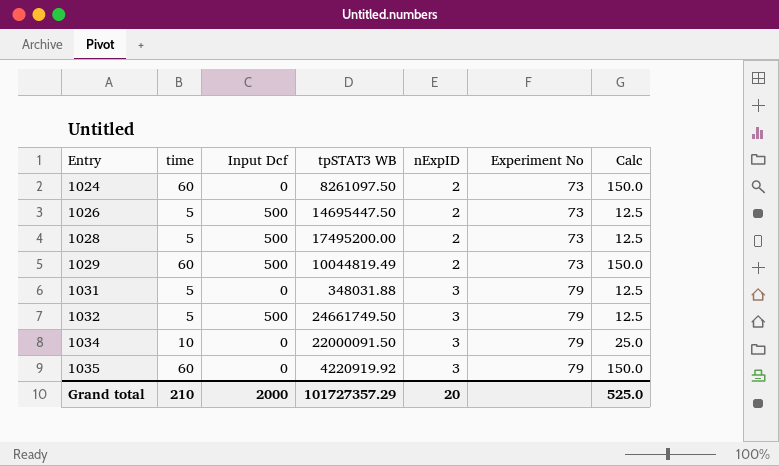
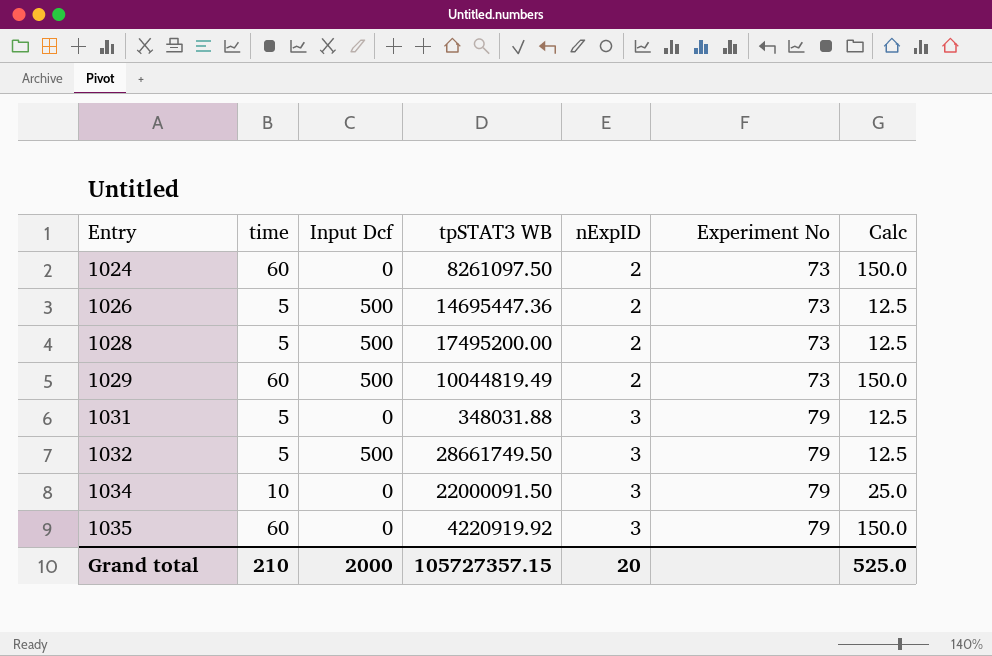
1026 | tpSTAT3 WB: 14695447.50 -> 14695447.36
1032 | tpSTAT3 WB: 24661749.50 -> 28661749.50
Grand total | tpSTAT3 WB: 101727357.29 -> 105727357.15

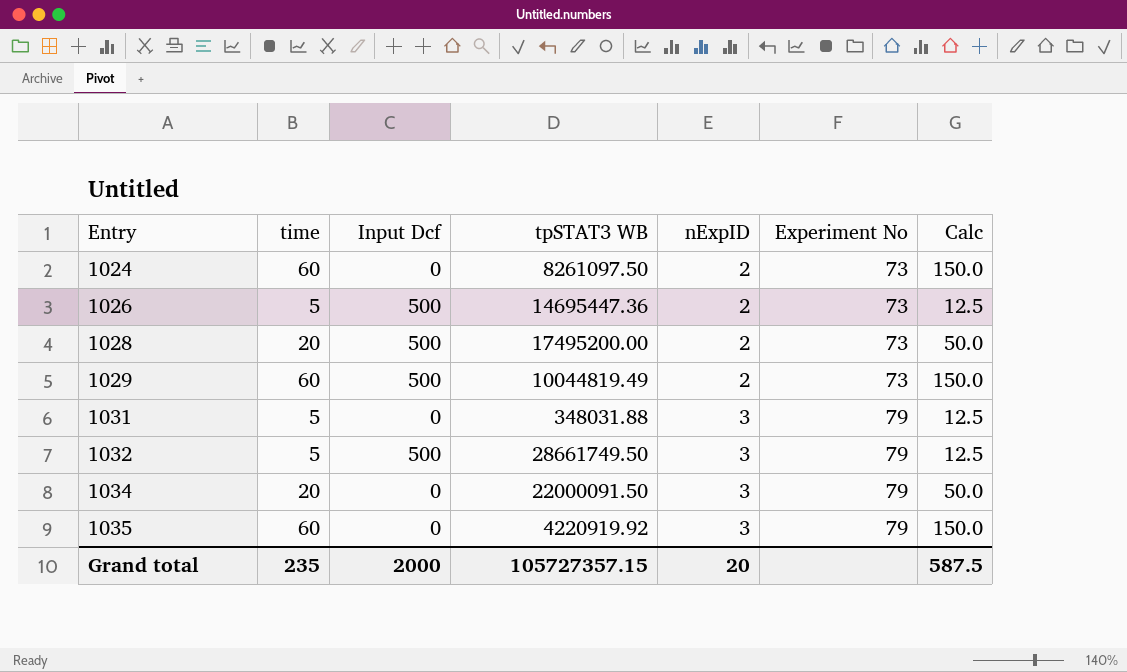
1028 | time: 5 -> 20
1028 | Calc: 12.5 -> 50.0
1034 | time: 10 -> 20
1034 | Calc: 25.0 -> 50.0
Grand total | time: 210 -> 235
Grand total | Calc: 525.0 -> 587.5

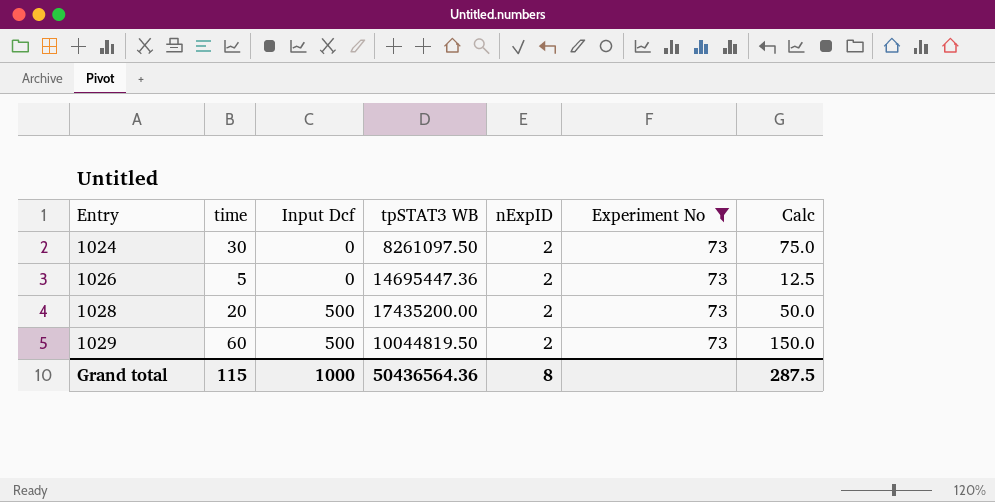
filter: none -> Experiment No = 73
1024 | time: 60 -> 30
1024 | Calc: 150.0 -> 75.0
1026 | Input Dcf: 500 -> 0
1028 | tpSTAT3 WB: 17495200.00 -> 17435200.00
1029 | tpSTAT3 WB: 10044819.49 -> 10044819.50
Grand total | time: 235 -> 115
Grand total | Input Dcf: 2000 -> 1000
Grand total | tpSTAT3 WB: 105727357.15 -> 50436564.36
Grand total | nExpID: 20 -> 8
Grand total | Calc: 587.5 -> 287.5

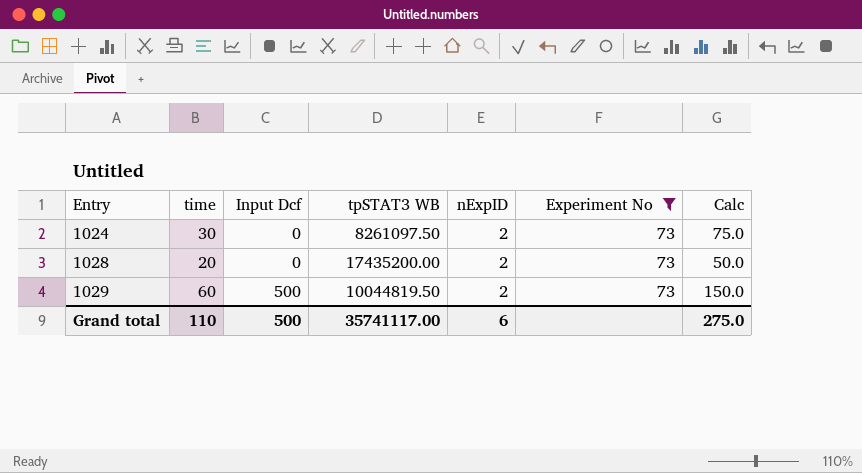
row 1026: 5 | 0 | 14695447.36 | 2 | 73 | 12.5 -> none
1028 | Input Dcf: 500 -> 0
Grand total | time: 115 -> 110
Grand total | Input Dcf: 1000 -> 500
Grand total | tpSTAT3 WB: 50436564.36 -> 35741117.00
Grand total | nExpID: 8 -> 6
Grand total | Calc: 287.5 -> 275.0

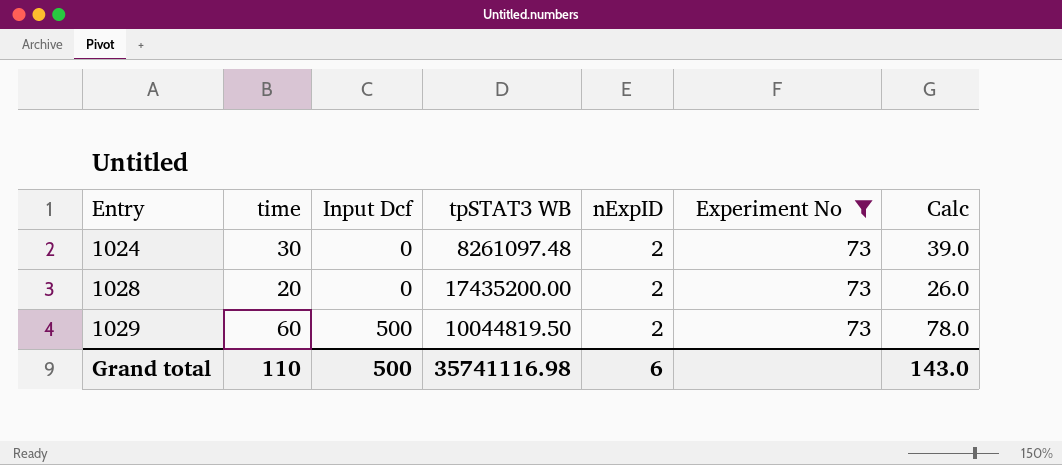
column Calc | formula: [time] * 2.5 -> [time] * 1.3
1024 | tpSTAT3 WB: 8261097.50 -> 8261097.48
Grand total | tpSTAT3 WB: 35741117.00 -> 35741116.98
Grand total | Calc: 275.0 -> 143.0

